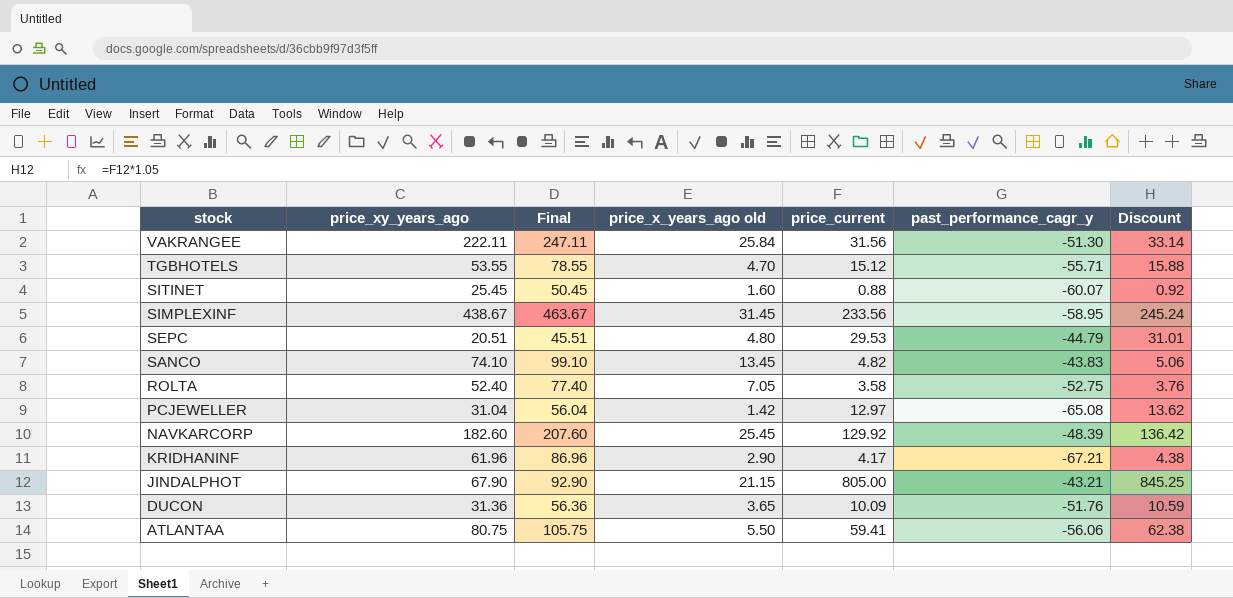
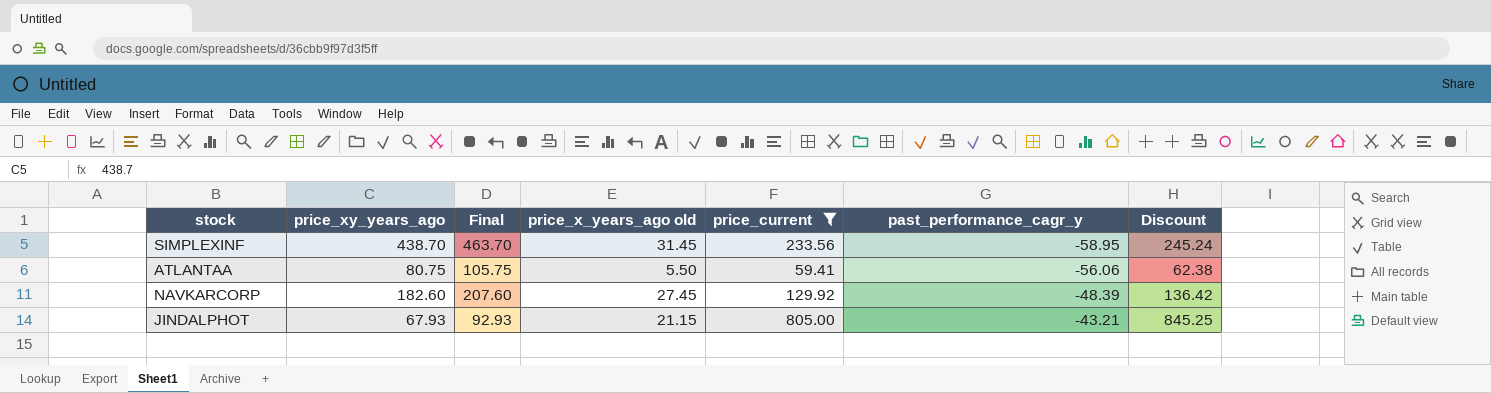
filter: none -> price_current >= 59.41
row order: stock descending -> past_performance_cagr_y ascending
SIMPLEXINF | price_xy_years_ago: 438.67 -> 438.70
SIMPLEXINF | Final: 463.67 -> 463.70
NAVKARCORP | price_x_years_ago old: 25.45 -> 27.45
JINDALPHOT | price_xy_years_ago: 67.90 -> 67.93
JINDALPHOT | Final: 92.90 -> 92.93

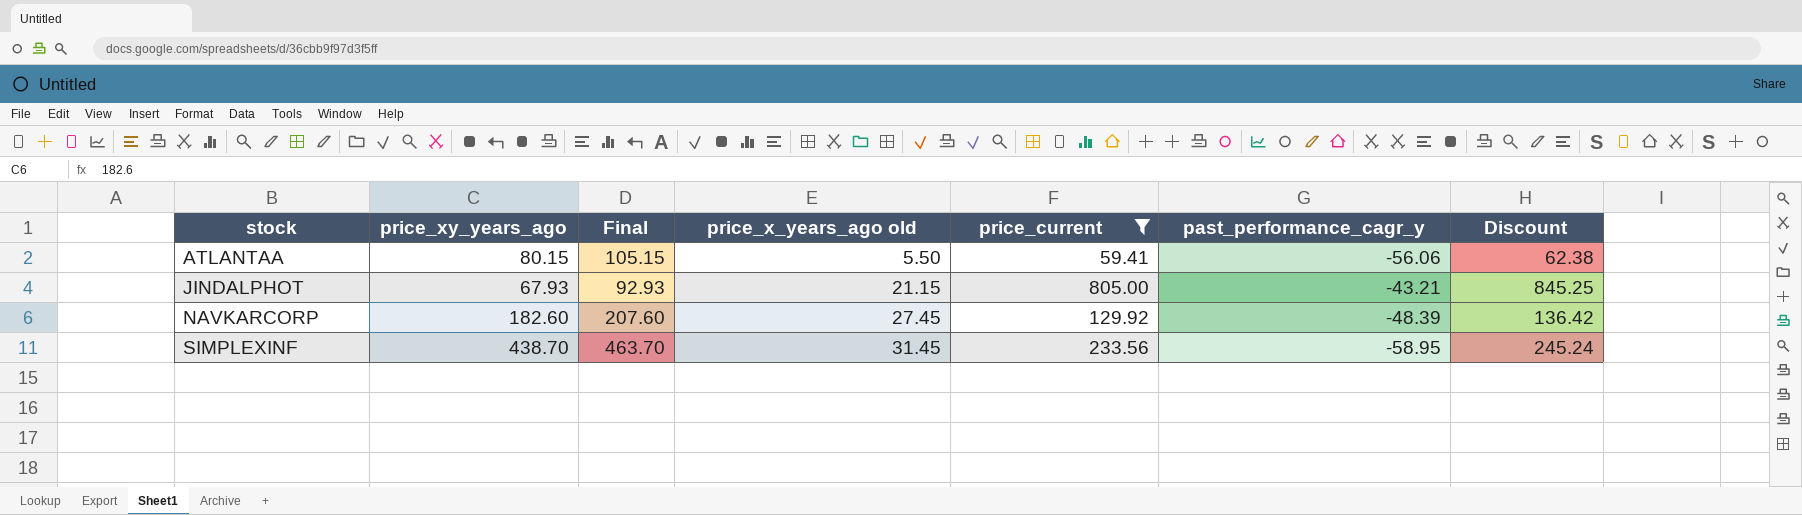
row order: past_performance_cagr_y ascending -> stock ascending
ATLANTAA | price_xy_years_ago: 80.75 -> 80.15
ATLANTAA | Final: 105.75 -> 105.15

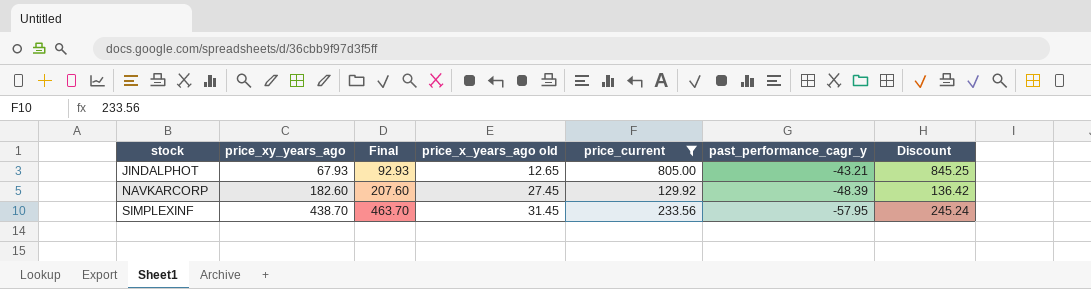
row ATLANTAA: 80.15 | 105.15 | 5.50 | 59.41 | -56.06 | 62.38 -> none
JINDALPHOT | price_x_years_ago old: 21.15 -> 12.65
SIMPLEXINF | past_performance_cagr_y: -58.95 -> -57.95

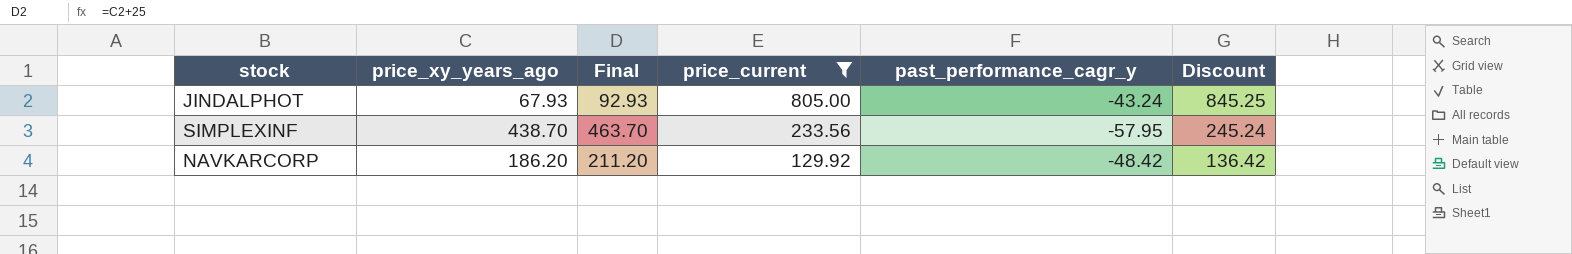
row order: stock ascending -> price_current descending
column price_x_years_ago old | position: 4 -> none
JINDALPHOT | past_performance_cagr_y: -43.21 -> -43.24
NAVKARCORP | price_xy_years_ago: 182.60 -> 186.20
NAVKARCORP | Final: 207.60 -> 211.20
NAVKARCORP | past_performance_cagr_y: -48.39 -> -48.42

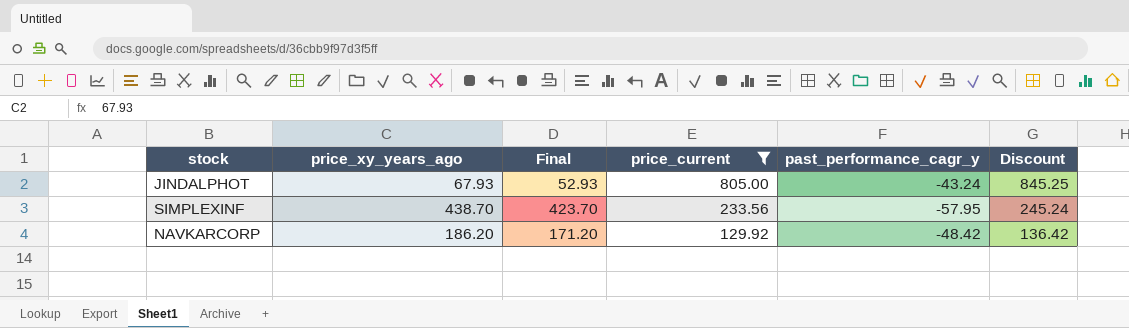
column Final | formula: [price_xy_years_ago] + 25 -> [price_xy_years_ago] - 15

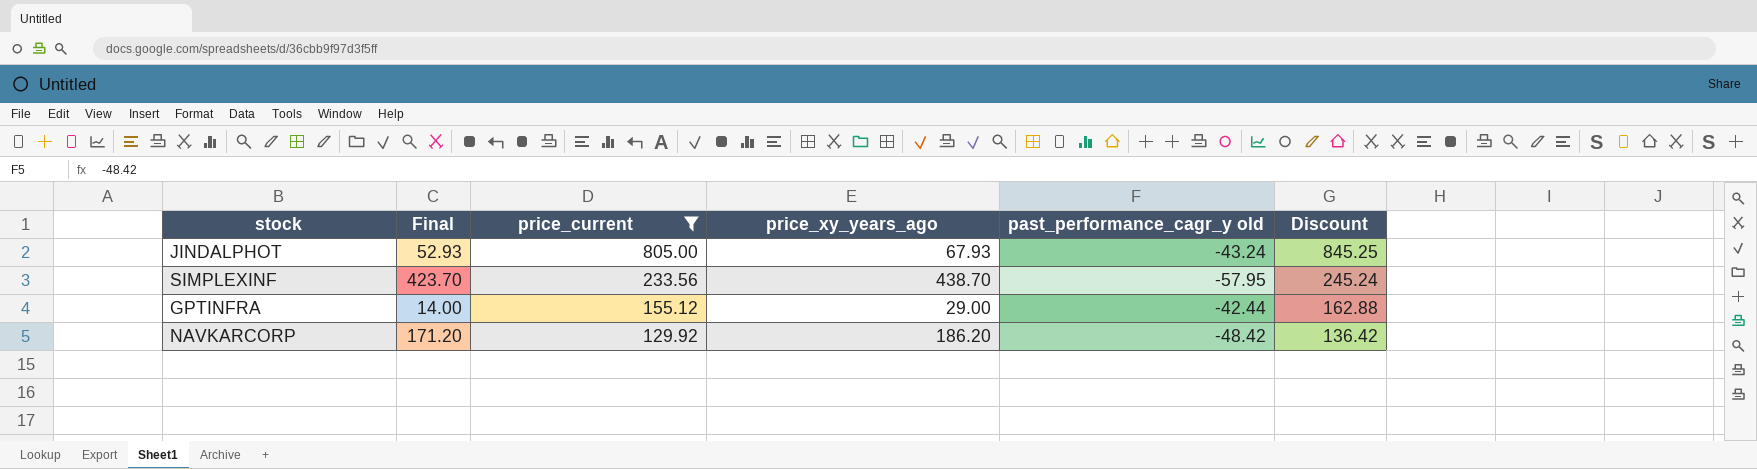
column price_xy_years_ago | position: 2 -> 4
column name: past_performance_cagr_y -> past_performance_cagr_y old
row GPTINFRA: none -> 14.00 | 155.12 | 29.00 | -42.44 | 162.88

